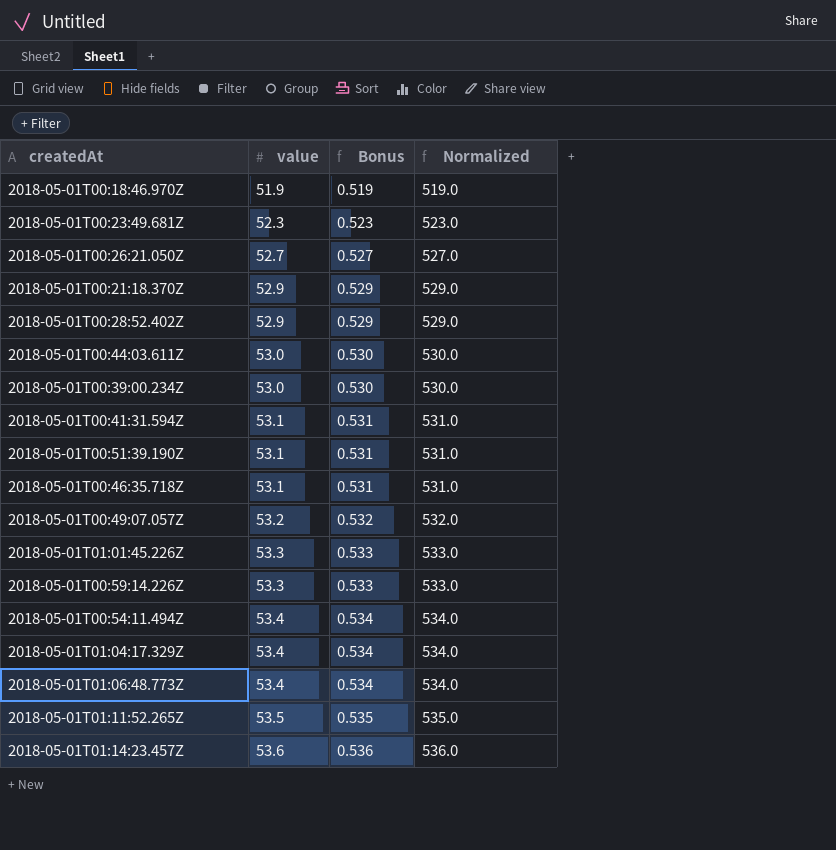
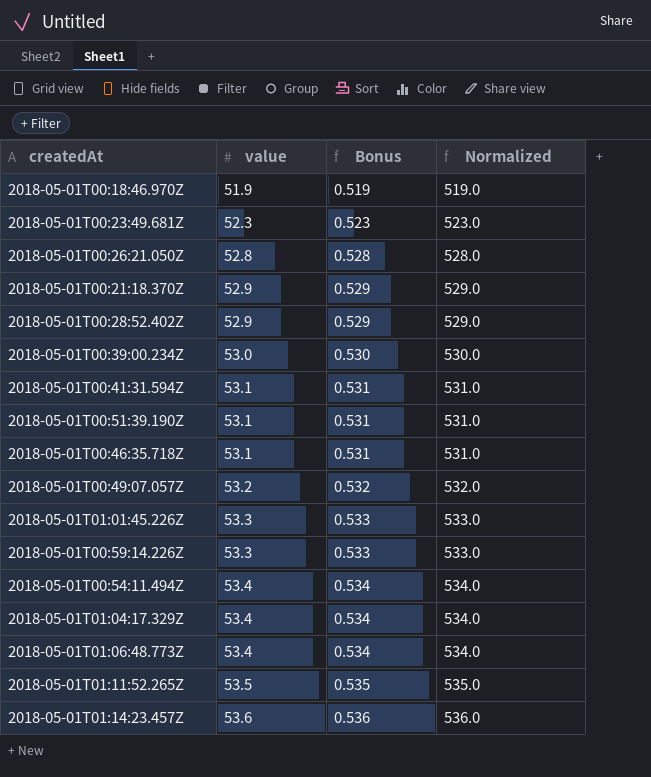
row 2018-05-01T00:44:03.611Z: 53.0 | 0.530 | 530.0 -> none
2018-05-01T00:26:21.050Z | value: 52.7 -> 52.8
2018-05-01T00:26:21.050Z | Bonus: 0.527 -> 0.528
2018-05-01T00:26:21.050Z | Normalized: 527.0 -> 528.0

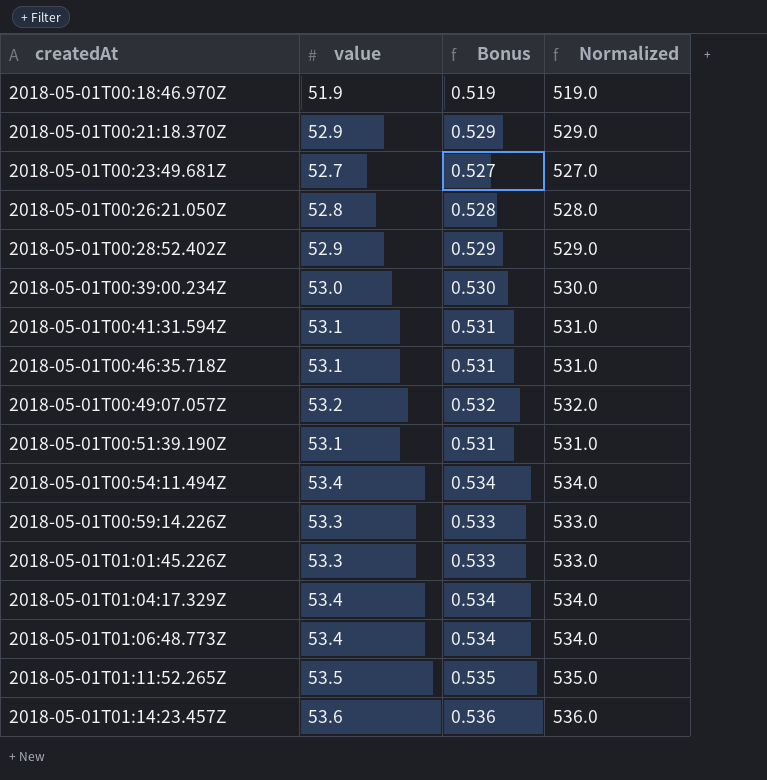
row order: value ascending -> createdAt ascending
2018-05-01T00:23:49.681Z | value: 52.3 -> 52.7
2018-05-01T00:23:49.681Z | Bonus: 0.523 -> 0.527
2018-05-01T00:23:49.681Z | Normalized: 523.0 -> 527.0

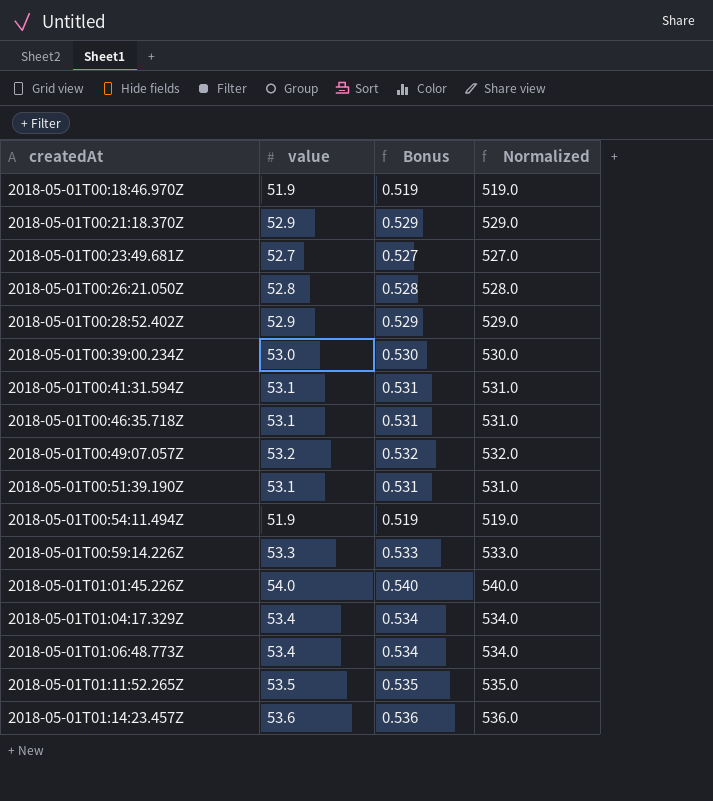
2018-05-01T00:54:11.494Z | value: 53.4 -> 51.9
2018-05-01T00:54:11.494Z | Bonus: 0.534 -> 0.519
2018-05-01T00:54:11.494Z | Normalized: 534.0 -> 519.0
2018-05-01T01:01:45.226Z | value: 53.3 -> 54.0
2018-05-01T01:01:45.226Z | Bonus: 0.533 -> 0.540
2018-05-01T01:01:45.226Z | Normalized: 533.0 -> 540.0

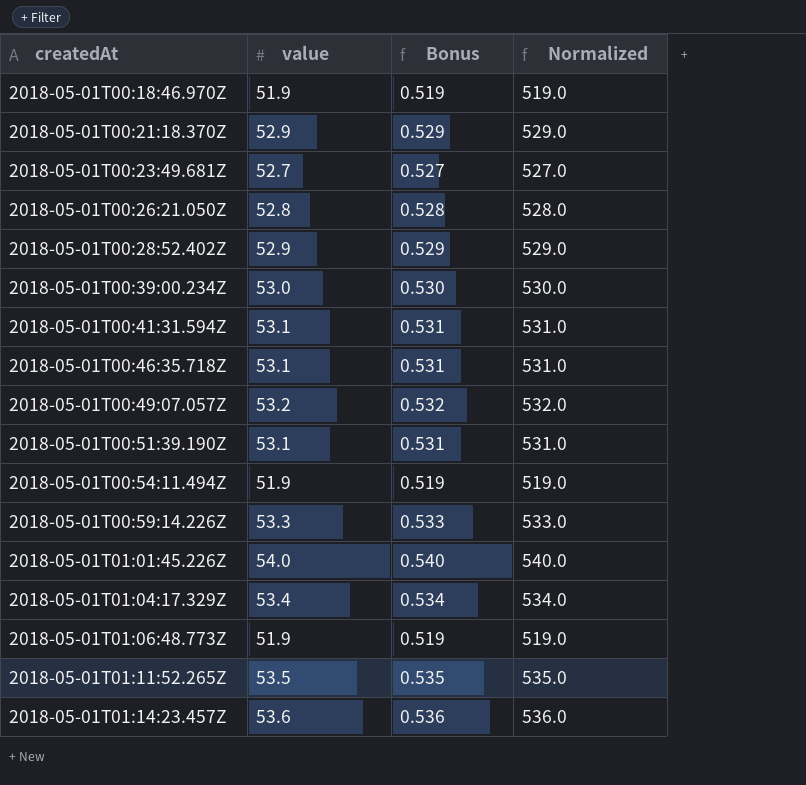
2018-05-01T01:06:48.773Z | value: 53.4 -> 51.9
2018-05-01T01:06:48.773Z | Bonus: 0.534 -> 0.519
2018-05-01T01:06:48.773Z | Normalized: 534.0 -> 519.0

